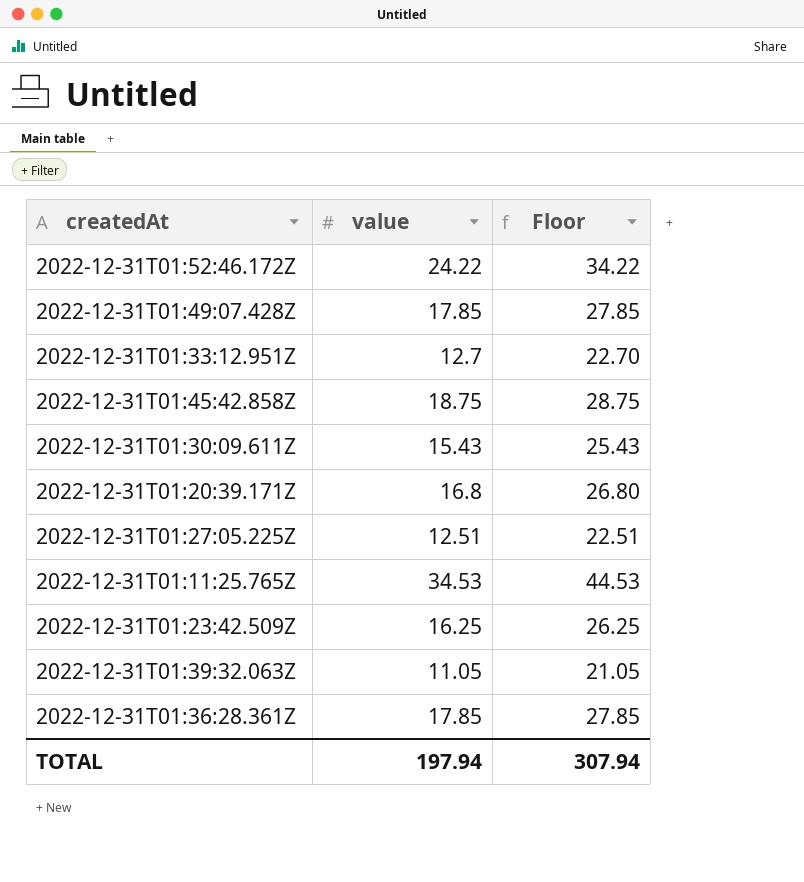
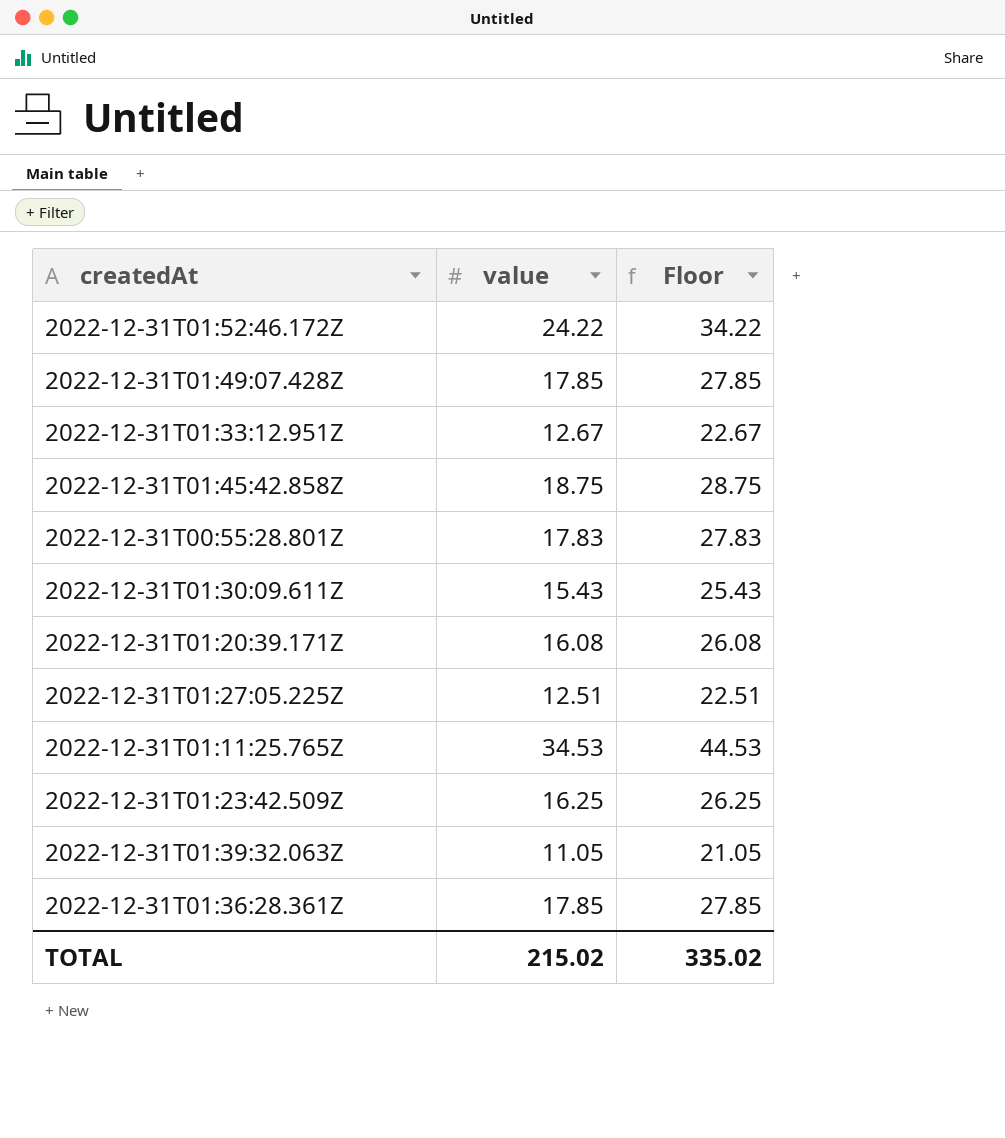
2022-12-31T01:33:12.951Z | value: 12.7 -> 12.67
2022-12-31T01:33:12.951Z | Floor: 22.70 -> 22.67
row 2022-12-31T00:55:28.801Z: none -> 17.83 | 27.83
2022-12-31T01:20:39.171Z | value: 16.8 -> 16.08
2022-12-31T01:20:39.171Z | Floor: 26.80 -> 26.08
TOTAL | value: 197.94 -> 215.02
TOTAL | Floor: 307.94 -> 335.02

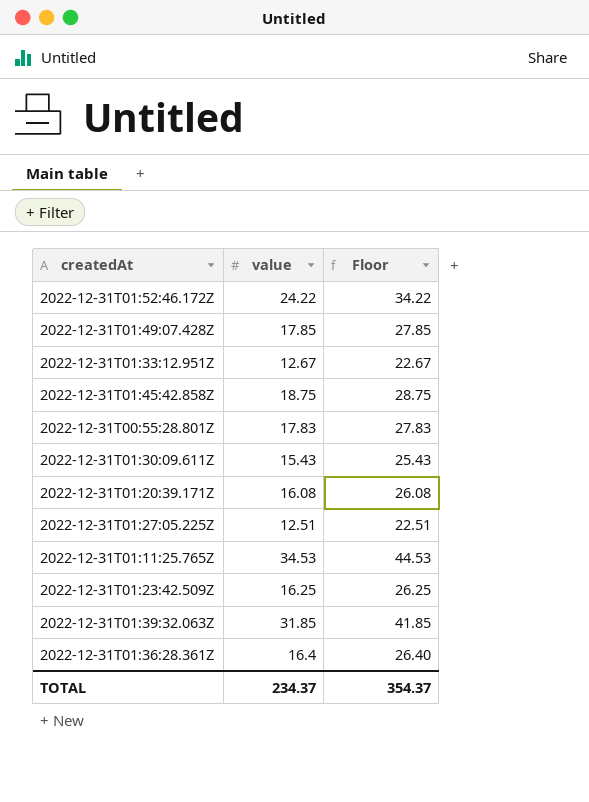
2022-12-31T01:39:32.063Z | value: 11.05 -> 31.85
2022-12-31T01:39:32.063Z | Floor: 21.05 -> 41.85
2022-12-31T01:36:28.361Z | value: 17.85 -> 16.4
2022-12-31T01:36:28.361Z | Floor: 27.85 -> 26.40
TOTAL | value: 215.02 -> 234.37
TOTAL | Floor: 335.02 -> 354.37

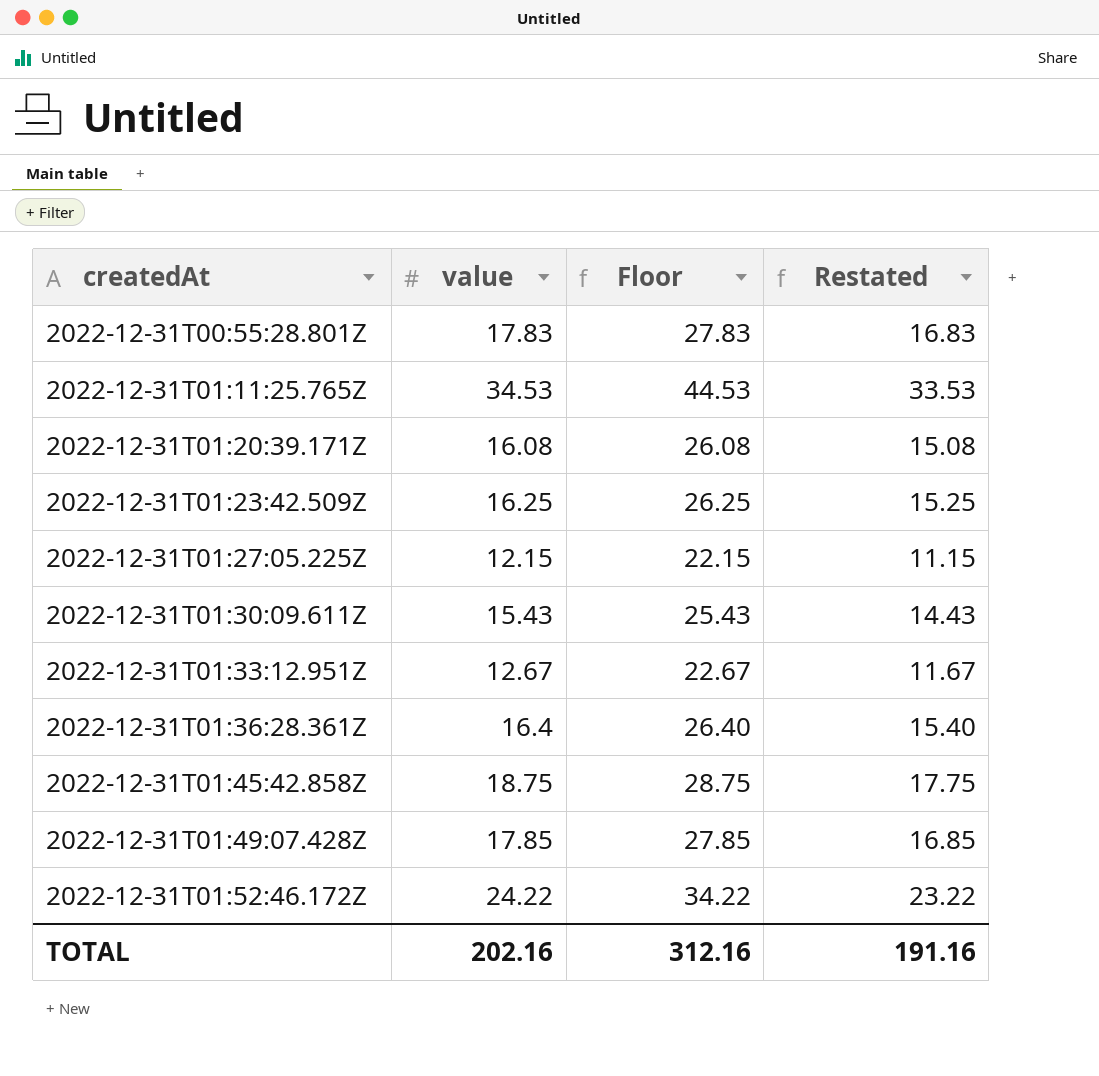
row order: none -> createdAt ascending
column Restated | formula: none -> [value] - 1
row 2022-12-31T01:39:32.063Z: 31.85 | 41.85 -> none
2022-12-31T01:27:05.225Z | value: 12.51 -> 12.15
2022-12-31T01:27:05.225Z | Floor: 22.51 -> 22.15
TOTAL | value: 234.37 -> 202.16
TOTAL | Floor: 354.37 -> 312.16

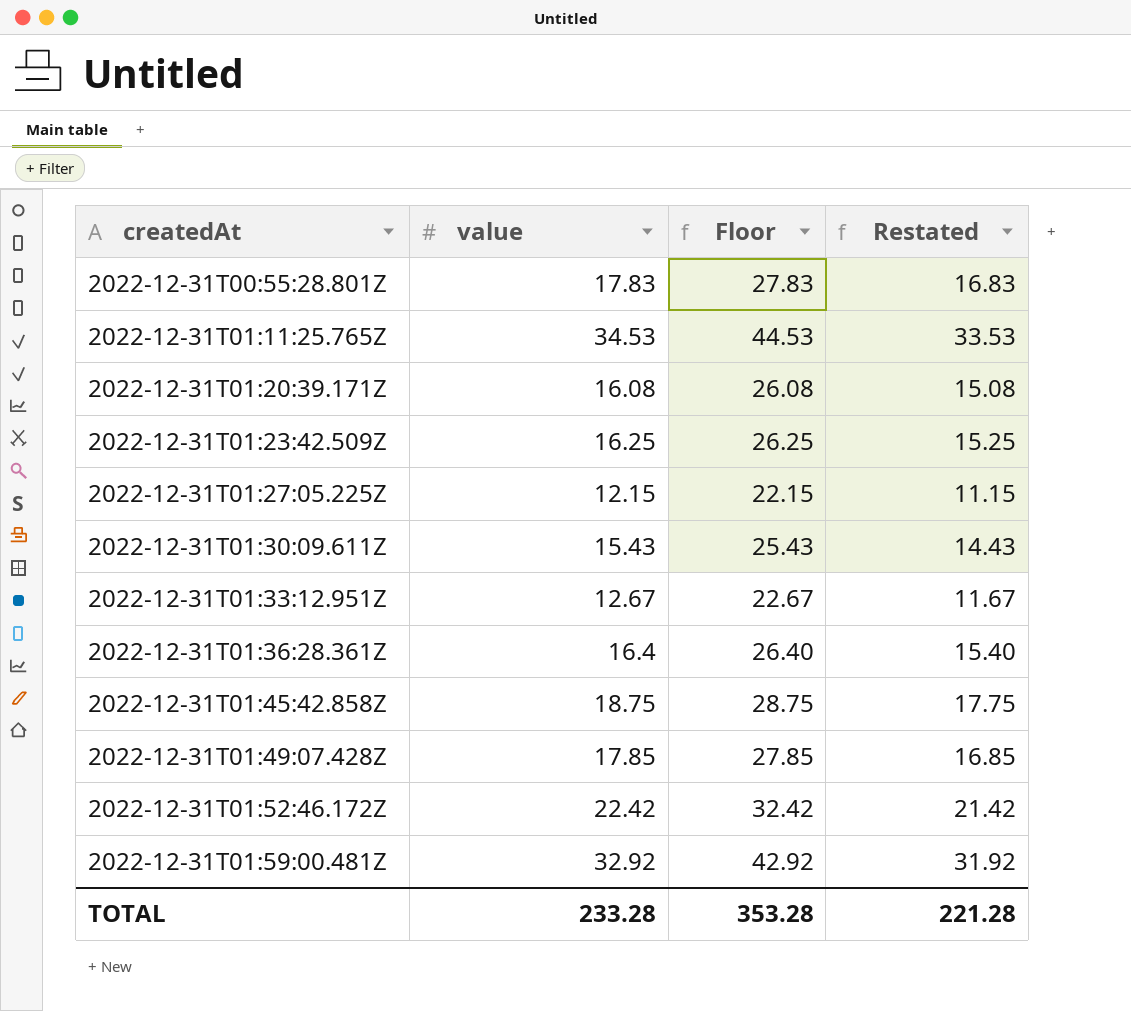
2022-12-31T01:52:46.172Z | value: 24.22 -> 22.42
2022-12-31T01:52:46.172Z | Floor: 34.22 -> 32.42
2022-12-31T01:52:46.172Z | Restated: 23.22 -> 21.42
row 2022-12-31T01:59:00.481Z: none -> 32.92 | 42.92 | 31.92
TOTAL | value: 202.16 -> 233.28
TOTAL | Floor: 312.16 -> 353.28
TOTAL | Restated: 191.16 -> 221.28

